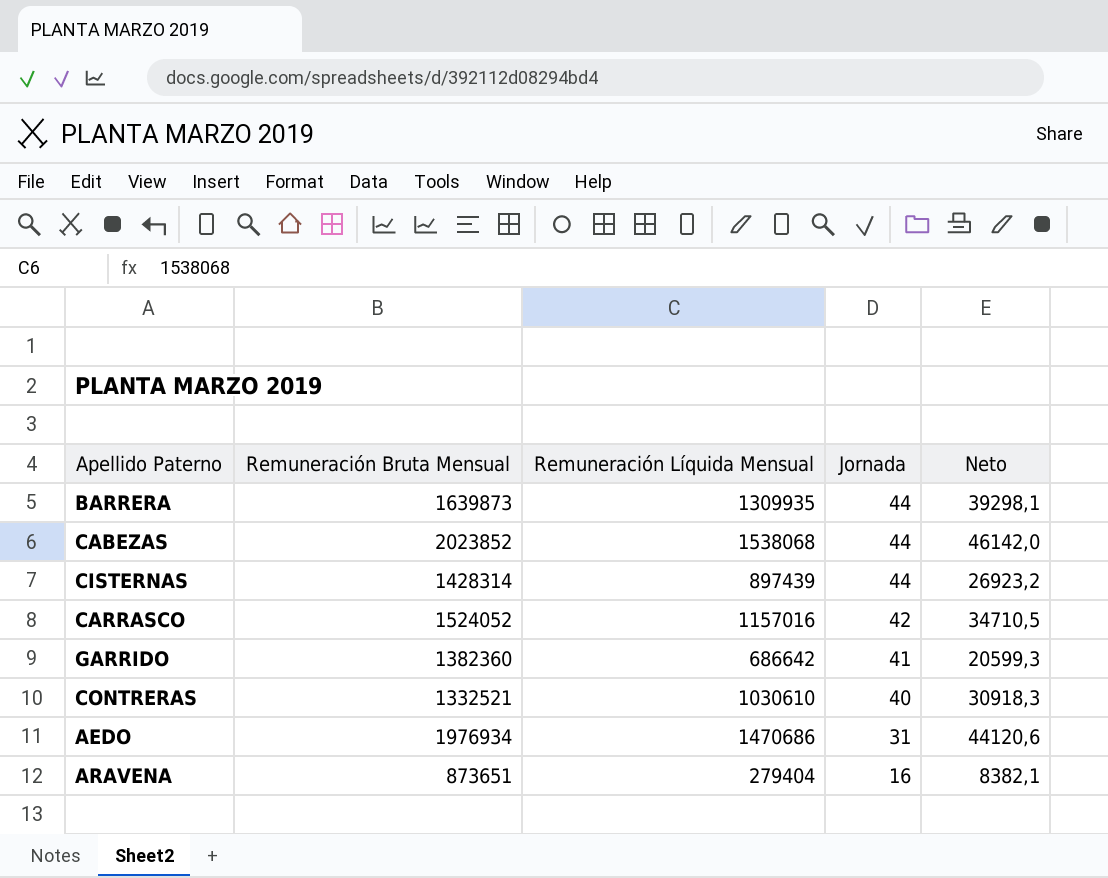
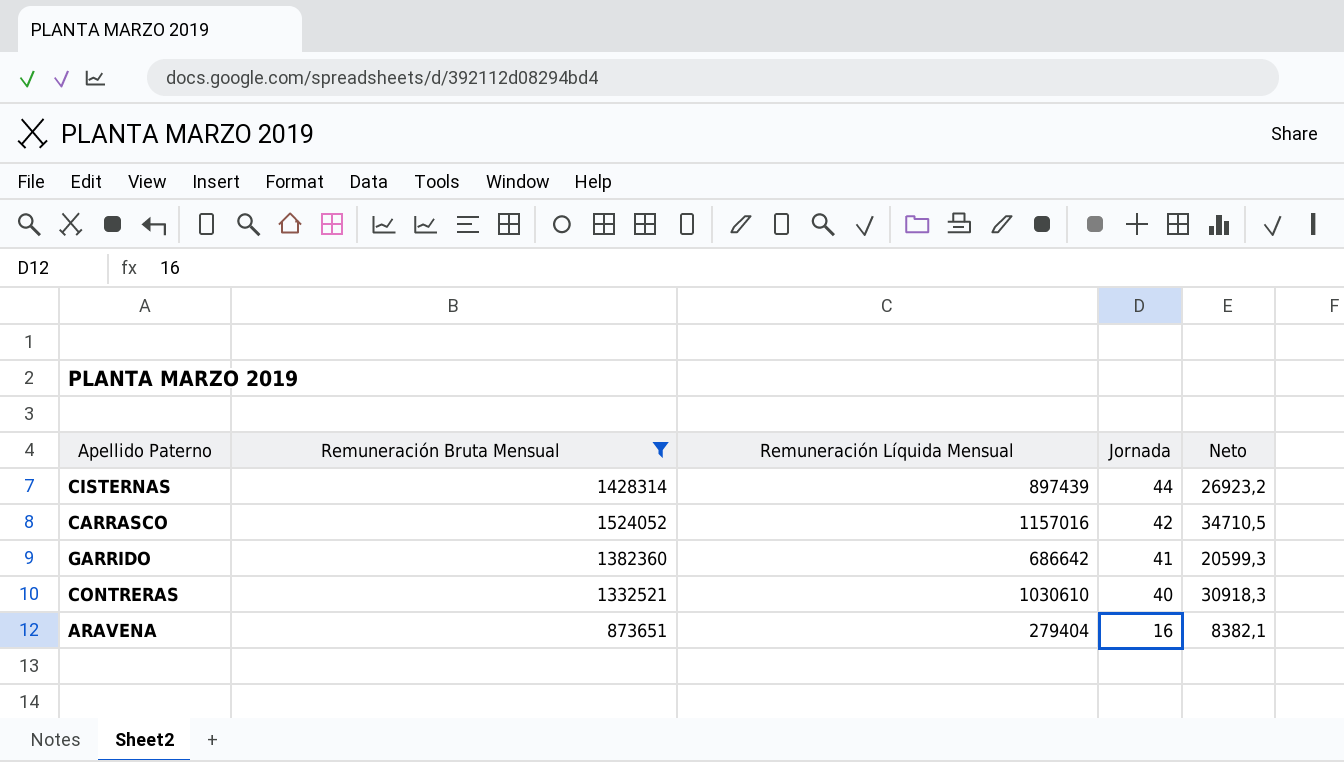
filter: none -> Remuneración Bruta Mensual <= 1524052

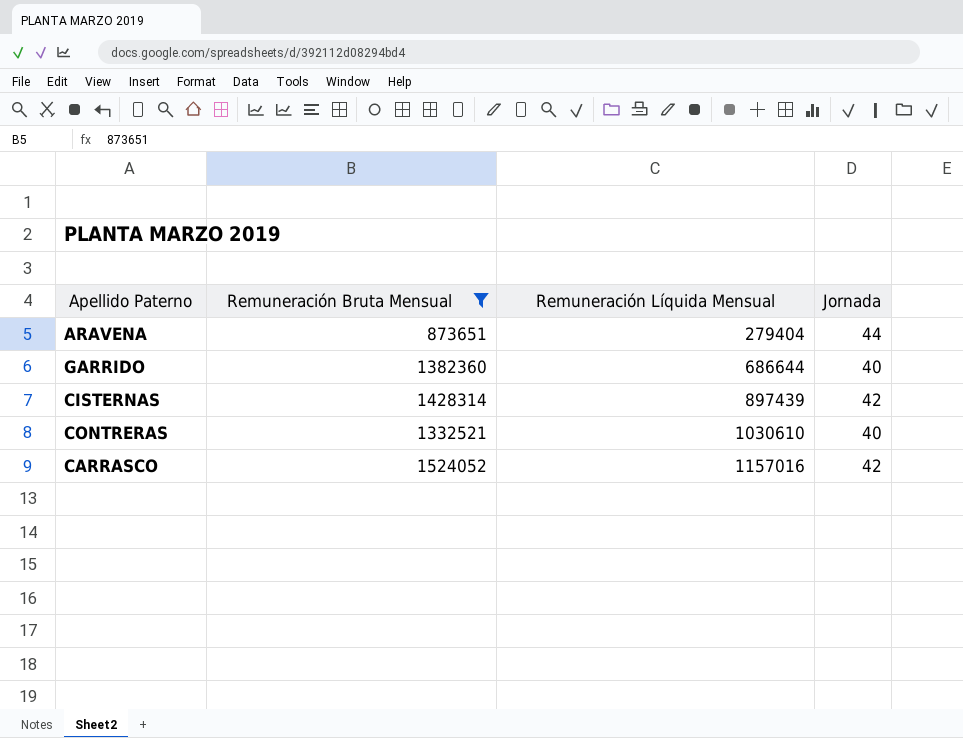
row order: Jornada descending -> Remuneración Líquida Mensual ascending
column Neto | formula: [Remuneración Líquida Mensual] * 0,03 -> none
ARAVENA | Jornada: 16 -> 44
GARRIDO | Remuneración Líquida Mensual: 686642 -> 686644
GARRIDO | Jornada: 41 -> 40
CISTERNAS | Jornada: 44 -> 42

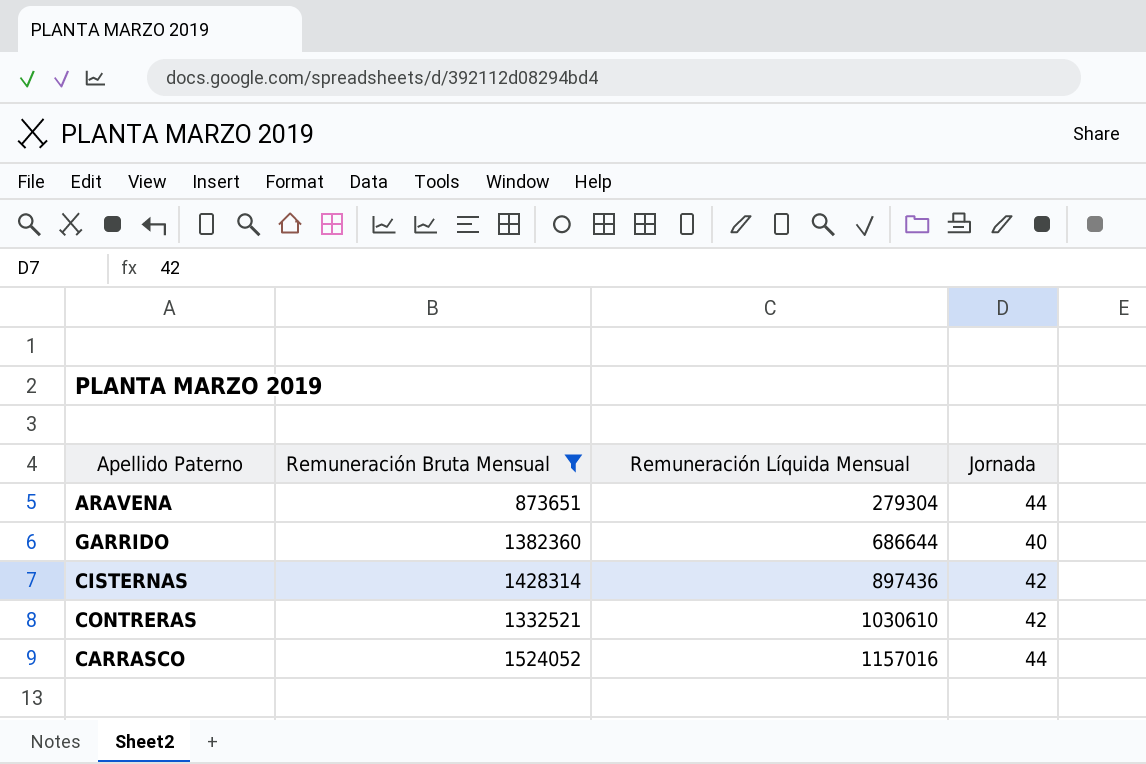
ARAVENA | Remuneración Líquida Mensual: 279404 -> 279304
CISTERNAS | Remuneración Líquida Mensual: 897439 -> 897436
CONTRERAS | Jornada: 40 -> 42
CARRASCO | Jornada: 42 -> 44

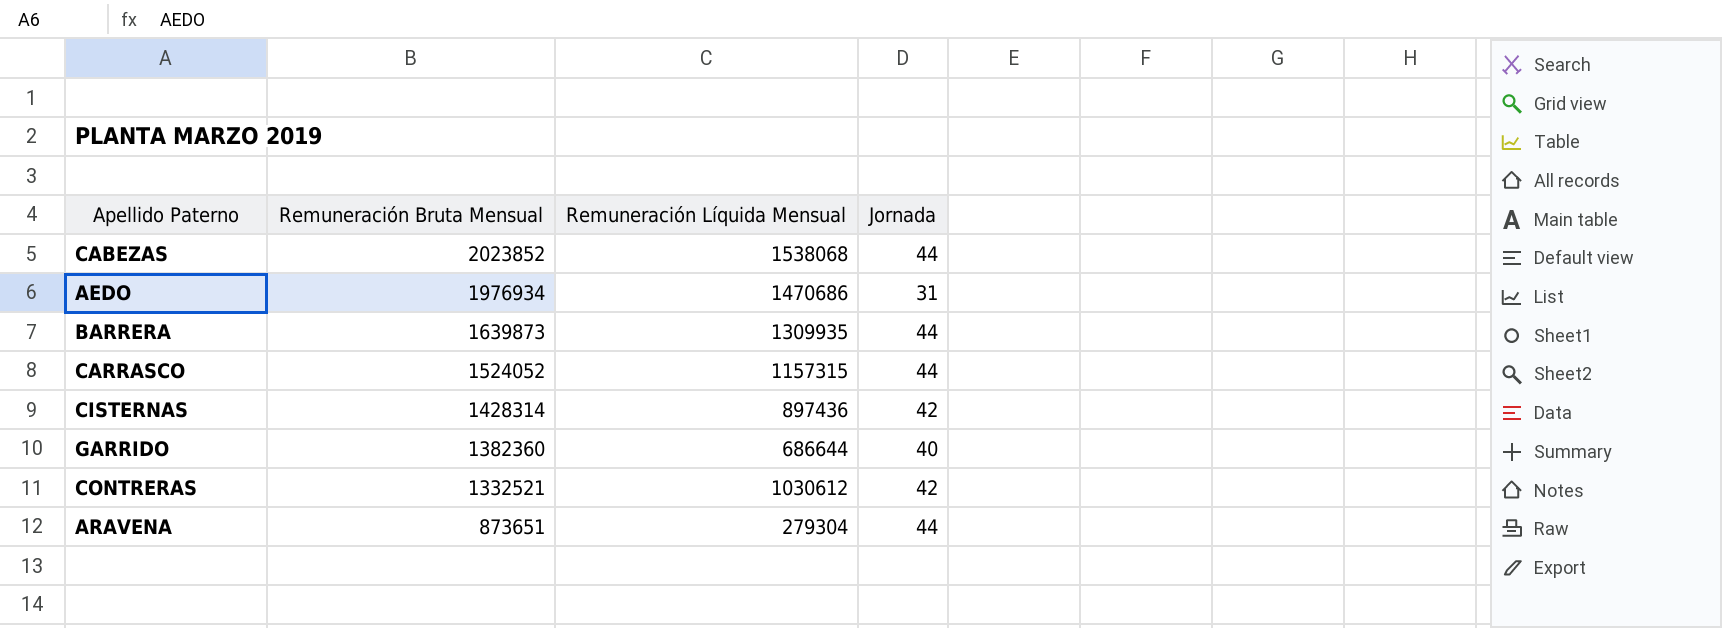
filter: Remuneración Bruta Mensual <= 1524052 -> none
row order: Remuneración Líquida Mensual ascending -> Remuneración Bruta Mensual descending
CARRASCO | Remuneración Líquida Mensual: 1157016 -> 1157315
CONTRERAS | Remuneración Líquida Mensual: 1030610 -> 1030612

